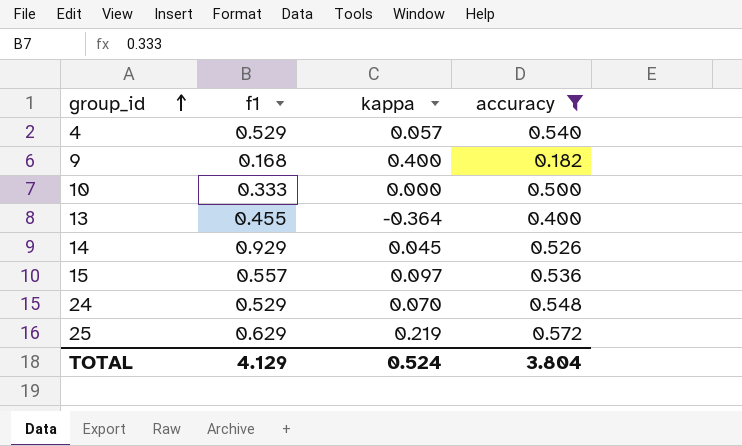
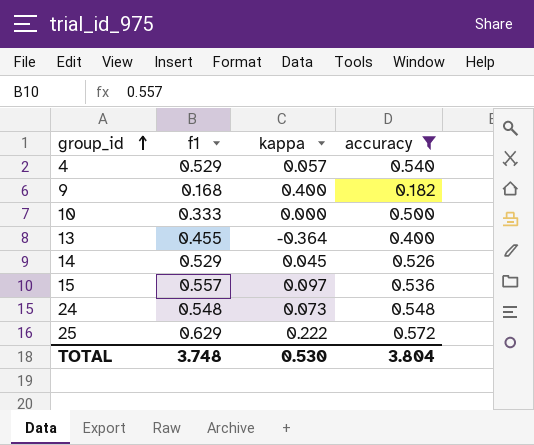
14 | f1: 0.929 -> 0.529
24 | f1: 0.529 -> 0.548
24 | kappa: 0.070 -> 0.073
25 | kappa: 0.219 -> 0.222
TOTAL | f1: 4.129 -> 3.748
TOTAL | kappa: 0.524 -> 0.530

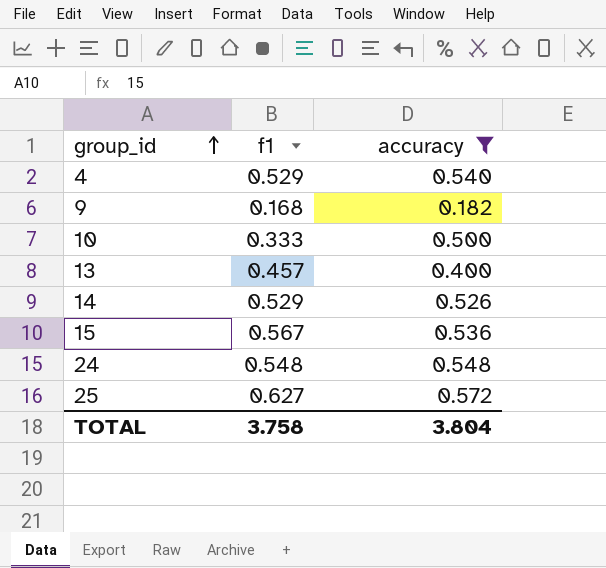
column kappa | position: 3 -> none
13 | f1: 0.455 -> 0.457
15 | f1: 0.557 -> 0.567
25 | f1: 0.629 -> 0.627
TOTAL | f1: 3.748 -> 3.758

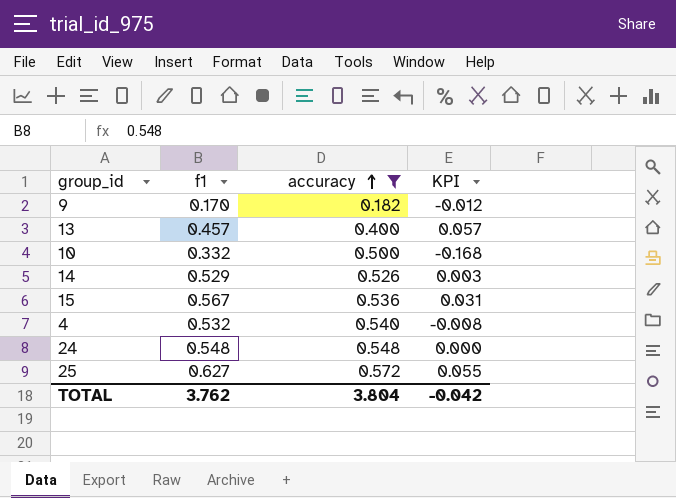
row order: group_id ascending -> accuracy ascending
column KPI | formula: none -> [f1] - [accuracy]
9 | f1: 0.168 -> 0.170
10 | f1: 0.333 -> 0.332
4 | f1: 0.529 -> 0.532
TOTAL | f1: 3.758 -> 3.762

